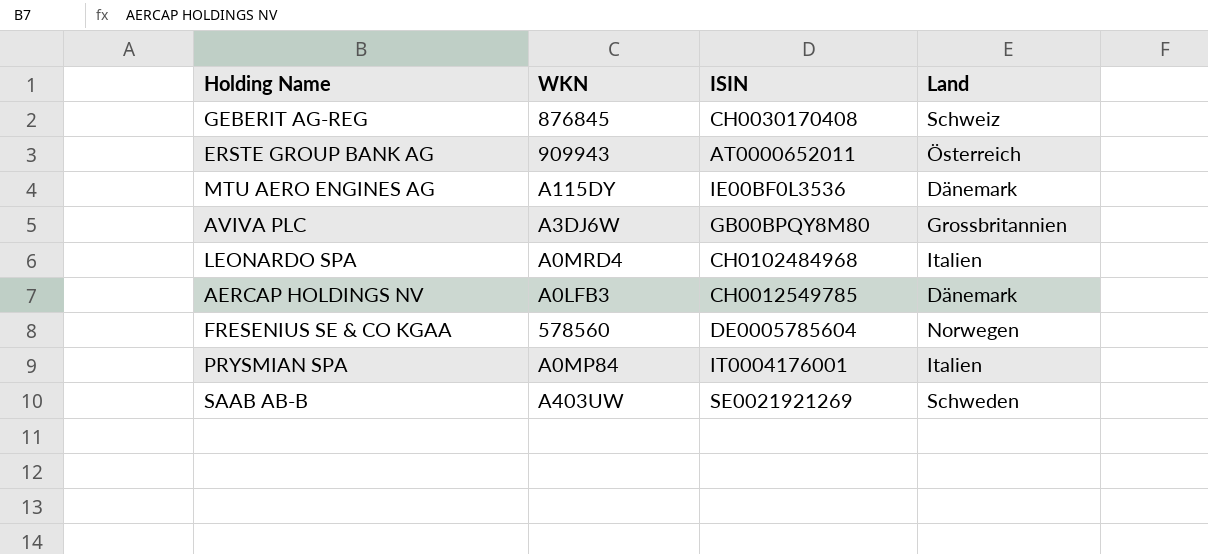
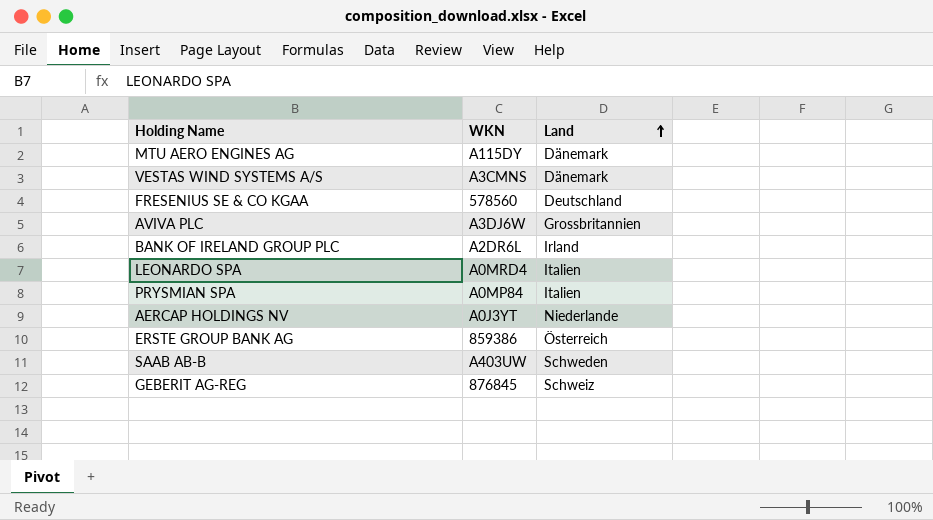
row order: none -> Land ascending
column ISIN | position: 3 -> none
row VESTAS WIND SYSTEMS A/S: none -> A3CMNS | Dänemark
FRESENIUS SE & CO KGAA | Land: Norwegen -> Deutschland
row BANK OF IRELAND GROUP PLC: none -> A2DR6L | Irland
AERCAP HOLDINGS NV | WKN: A0LFB3 -> A0J3YT
AERCAP HOLDINGS NV | Land: Dänemark -> Niederlande
ERSTE GROUP BANK AG | WKN: 909943 -> 859386

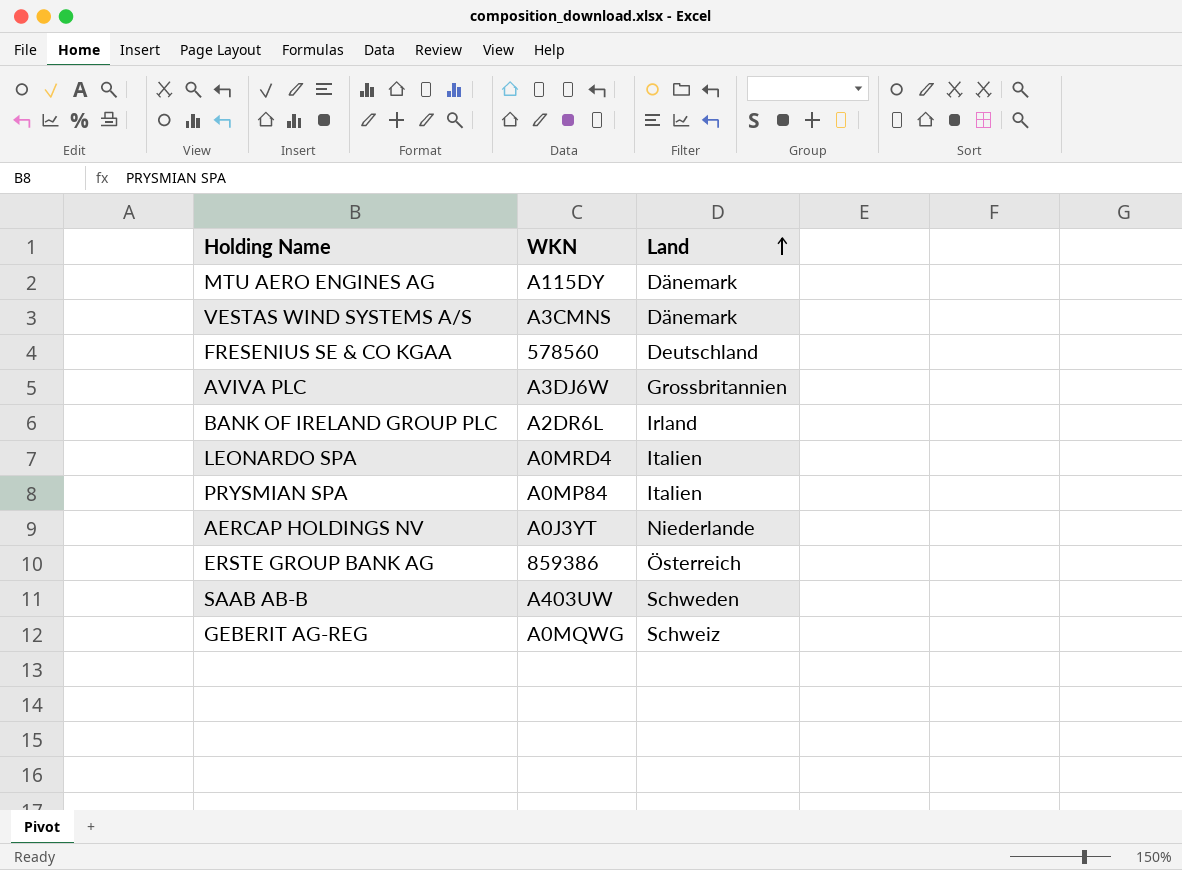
GEBERIT AG-REG | WKN: 876845 -> A0MQWG

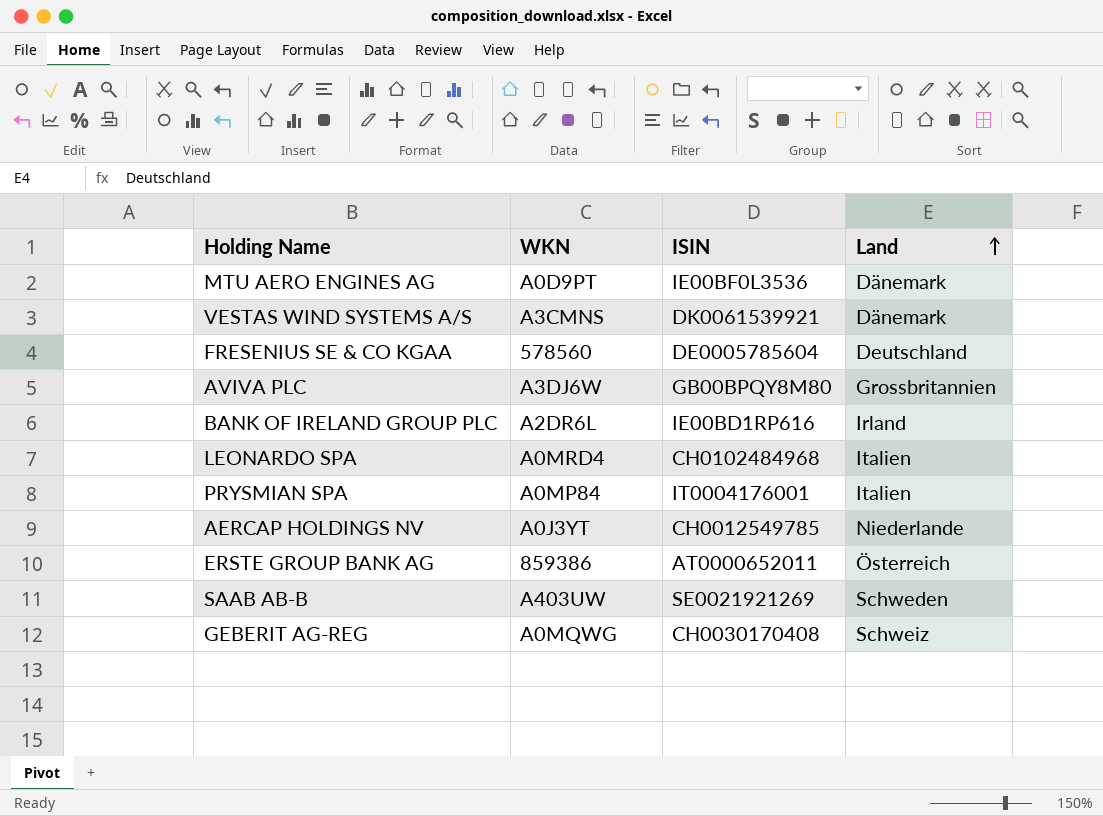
column ISIN | position: none -> 3
MTU AERO ENGINES AG | WKN: A115DY -> A0D9PT

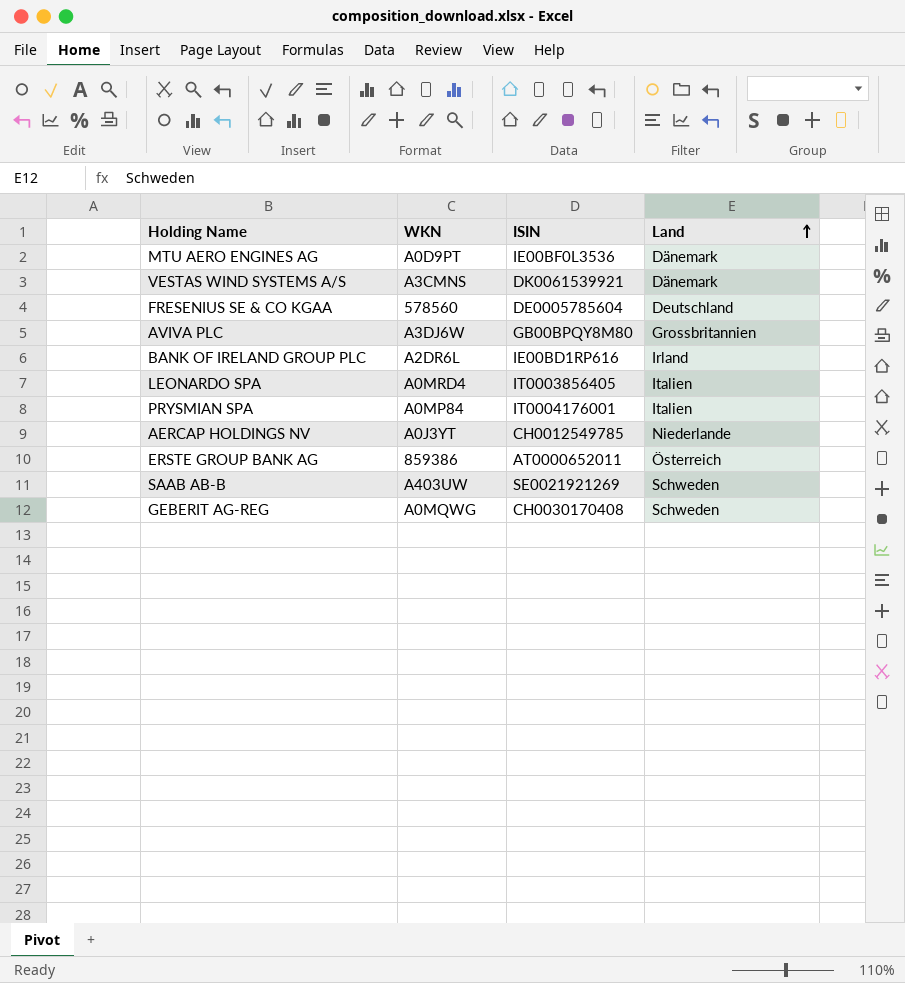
LEONARDO SPA | ISIN: CH0102484968 -> IT0003856405
GEBERIT AG-REG | Land: Schweiz -> Schweden

